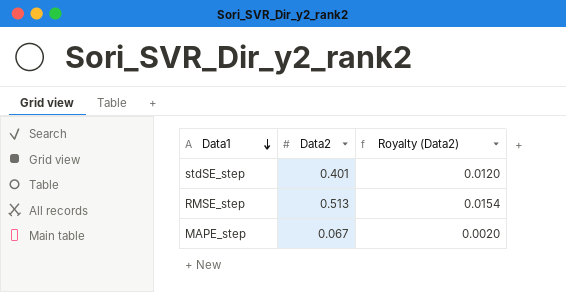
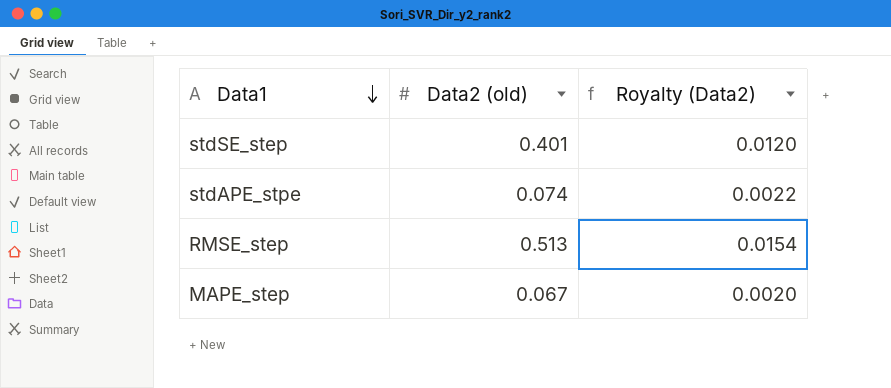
column name: Data2 -> Data2 (old)
row stdAPE_stpe: none -> 0.074 | 0.0022

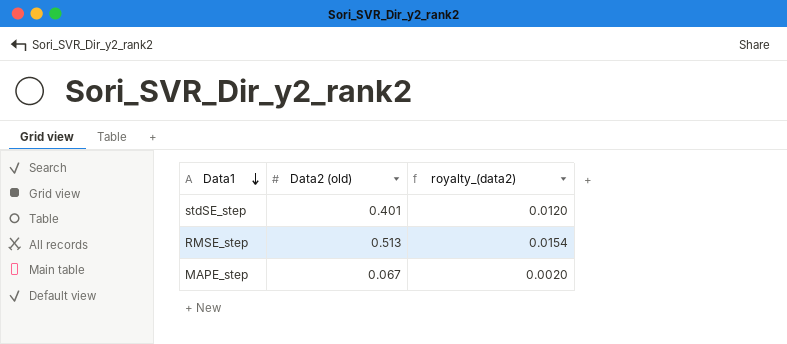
column name: Royalty (Data2) -> royalty_(data2)
row stdAPE_stpe: 0.074 | 0.0022 -> none

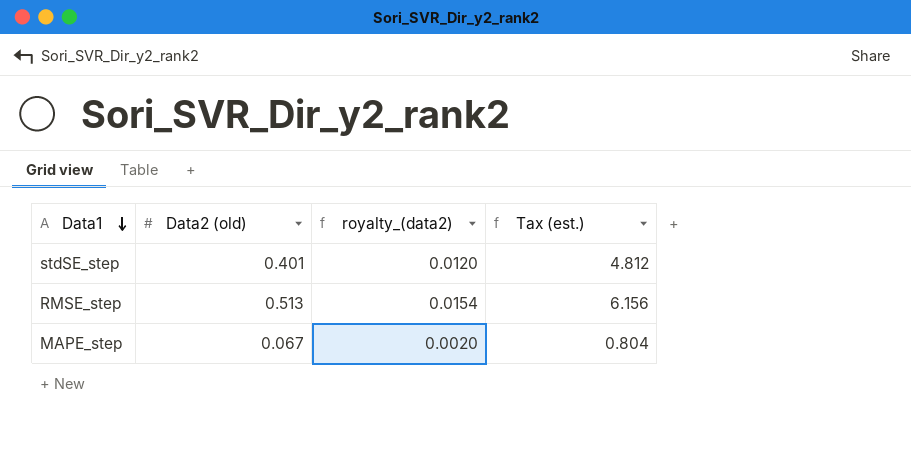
column Tax (est.) | formula: none -> [Data2 (old)] * 12

